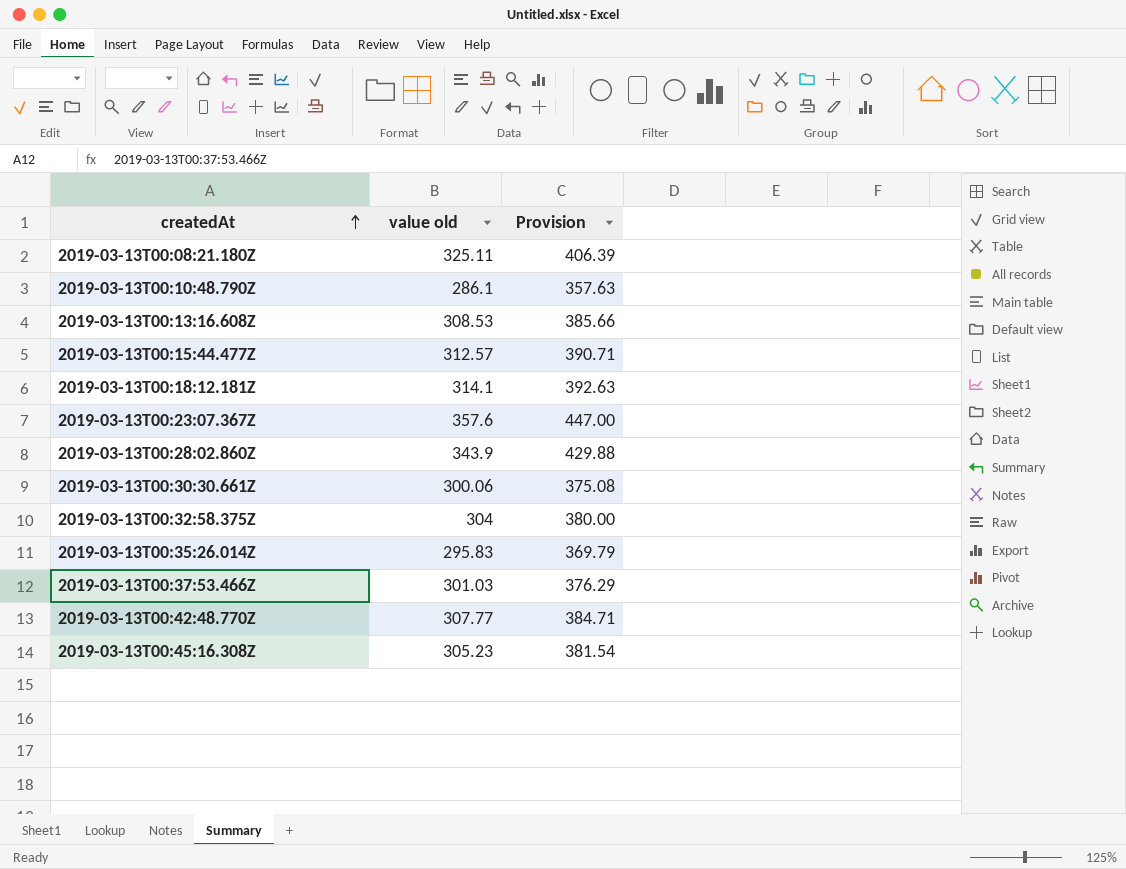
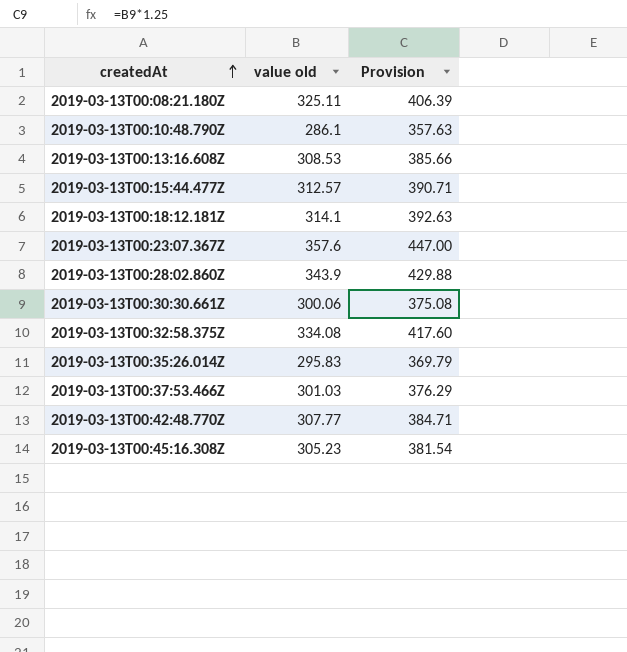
2019-03-13T00:32:58.375Z | value old: 304 -> 334.08
2019-03-13T00:32:58.375Z | Provision: 380.00 -> 417.60

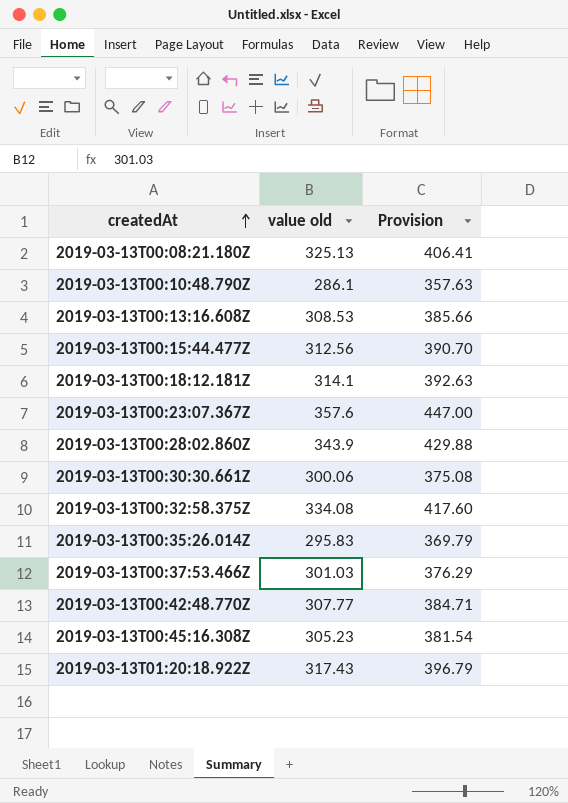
2019-03-13T00:08:21.180Z | value old: 325.11 -> 325.13
2019-03-13T00:08:21.180Z | Provision: 406.39 -> 406.41
2019-03-13T00:15:44.477Z | value old: 312.57 -> 312.56
2019-03-13T00:15:44.477Z | Provision: 390.71 -> 390.70
row 2019-03-13T01:20:18.922Z: none -> 317.43 | 396.79

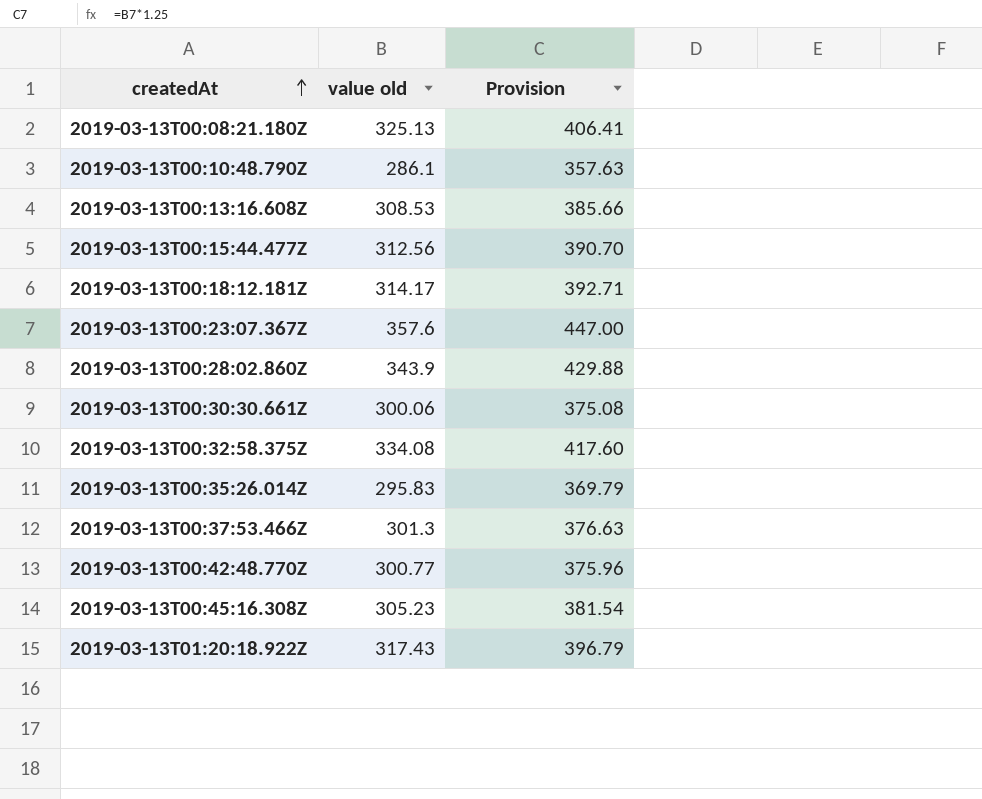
2019-03-13T00:18:12.181Z | value old: 314.1 -> 314.17
2019-03-13T00:18:12.181Z | Provision: 392.63 -> 392.71
2019-03-13T00:37:53.466Z | value old: 301.03 -> 301.3
2019-03-13T00:37:53.466Z | Provision: 376.29 -> 376.63
2019-03-13T00:42:48.770Z | value old: 307.77 -> 300.77
2019-03-13T00:42:48.770Z | Provision: 384.71 -> 375.96

